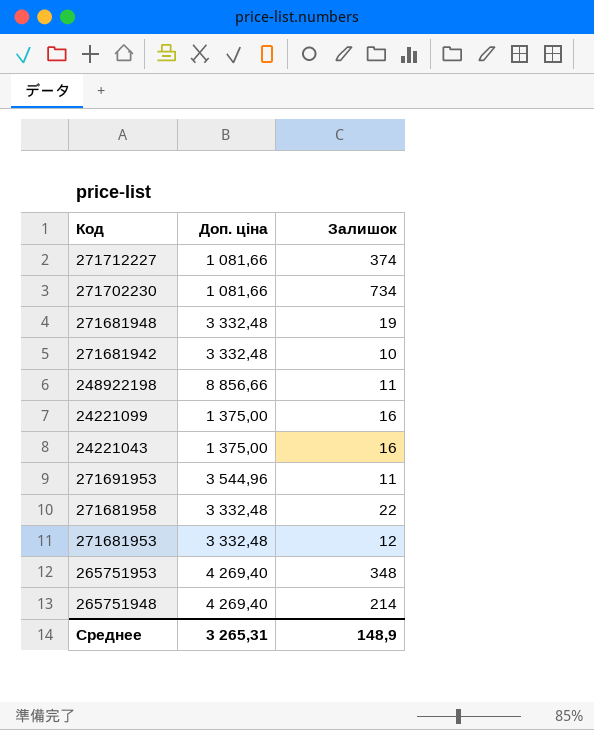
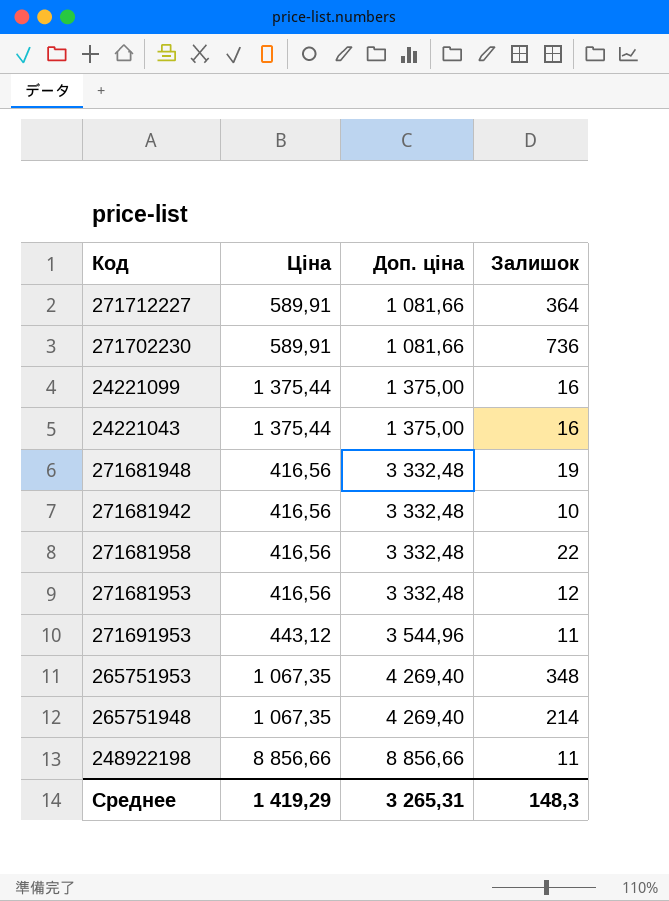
row order: none -> Доп. ціна ascending
column Ціна | position: none -> 2
271712227 | Залишок: 374 -> 364
271702230 | Залишок: 734 -> 736
Среднее | Залишок: 148,9 -> 148,3

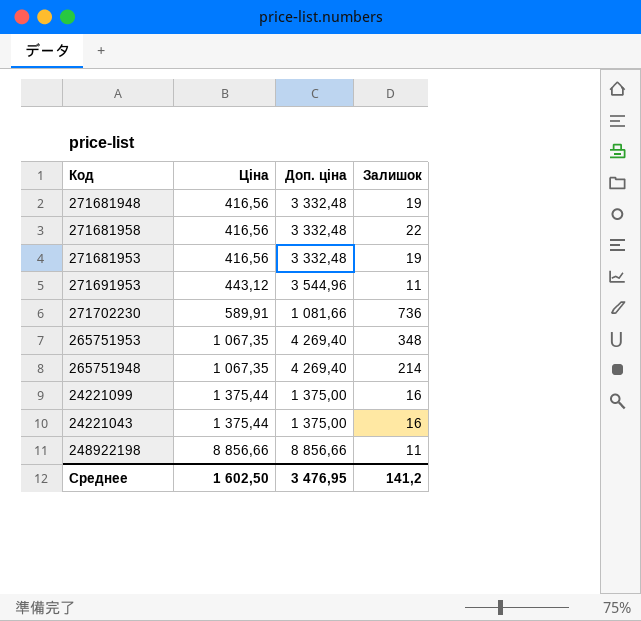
row order: Доп. ціна ascending -> Ціна ascending
row 271712227: 589,91 | 1 081,66 | 364 -> none
row 271681942: 416,56 | 3 332,48 | 10 -> none
271681953 | Залишок: 12 -> 19
Среднее | Ціна: 1 419,29 -> 1 602,50
Среднее | Доп. ціна: 3 265,31 -> 3 476,95
Среднее | Залишок: 148,3 -> 141,2

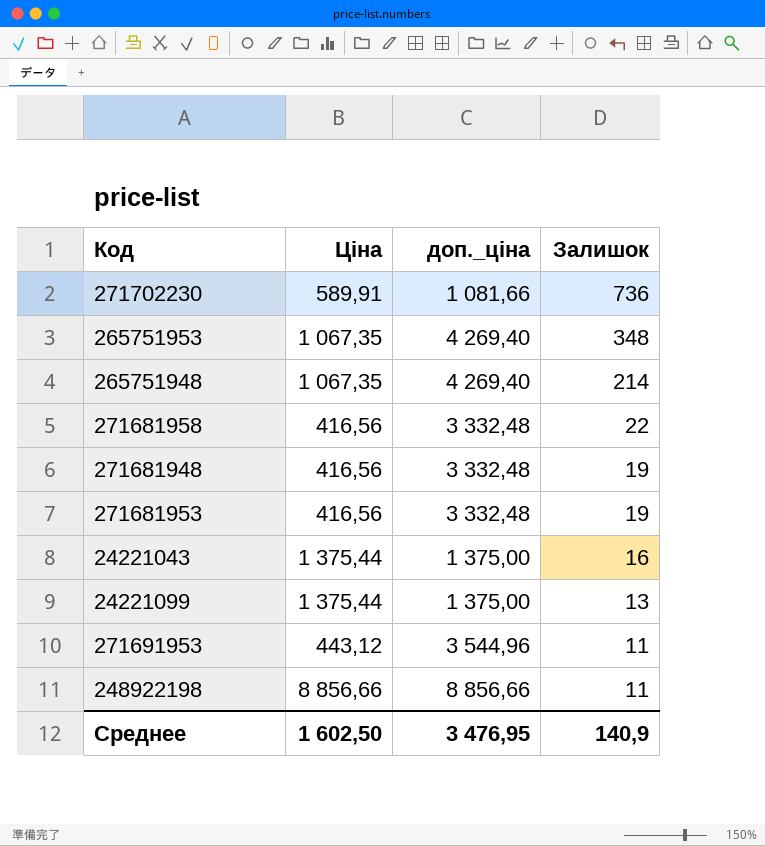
row order: Ціна ascending -> Залишок descending
column name: Доп. ціна -> доп._ціна
24221099 | Залишок: 16 -> 13
Среднее | Залишок: 141,2 -> 140,9

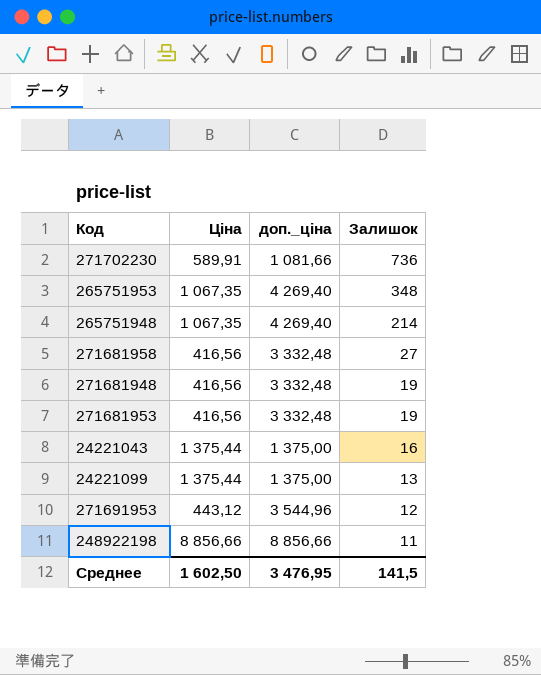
271681958 | Залишок: 22 -> 27
271691953 | Залишок: 11 -> 12
Среднее | Залишок: 140,9 -> 141,5

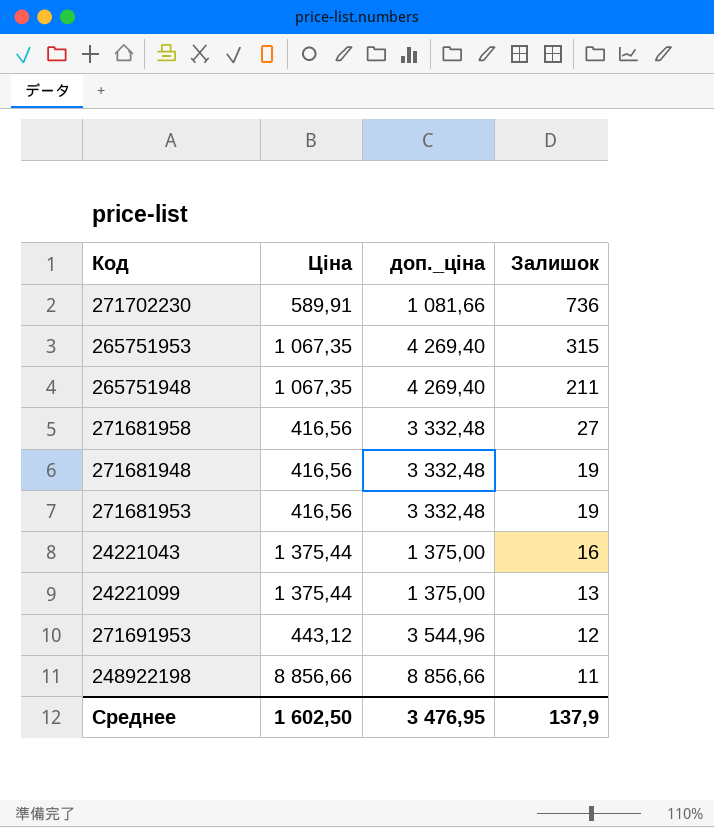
265751953 | Залишок: 348 -> 315
265751948 | Залишок: 214 -> 211
Среднее | Залишок: 141,5 -> 137,9

